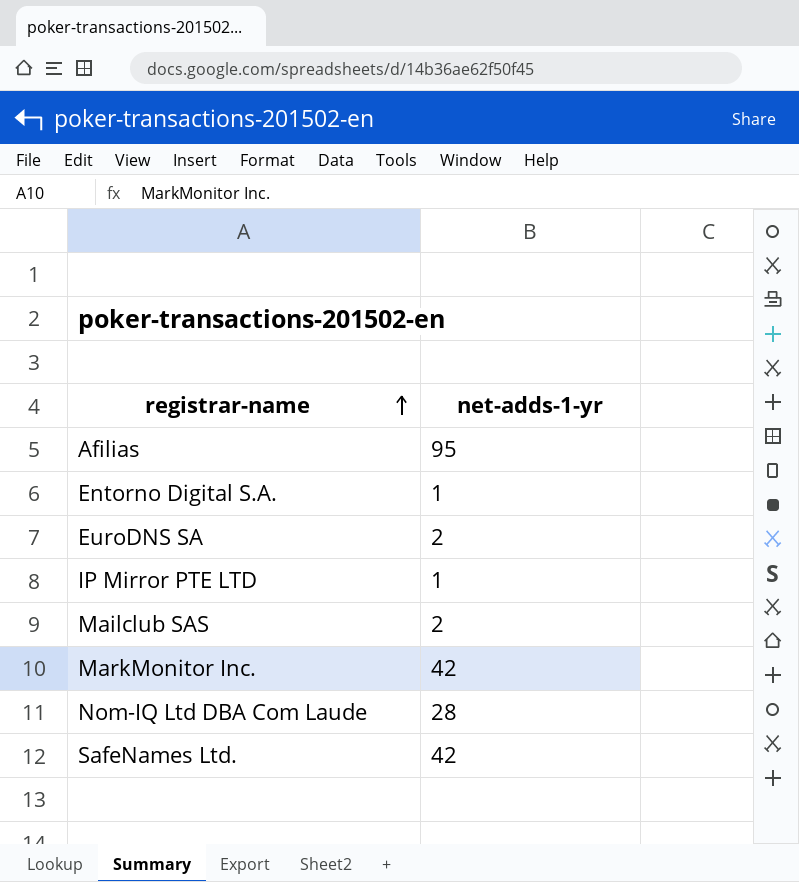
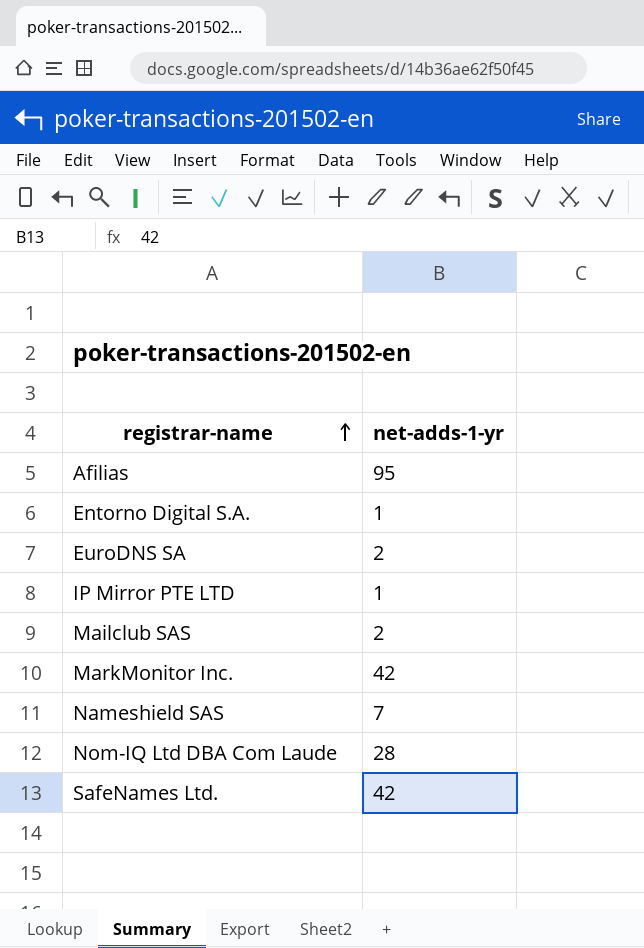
row Nameshield SAS: none -> 7

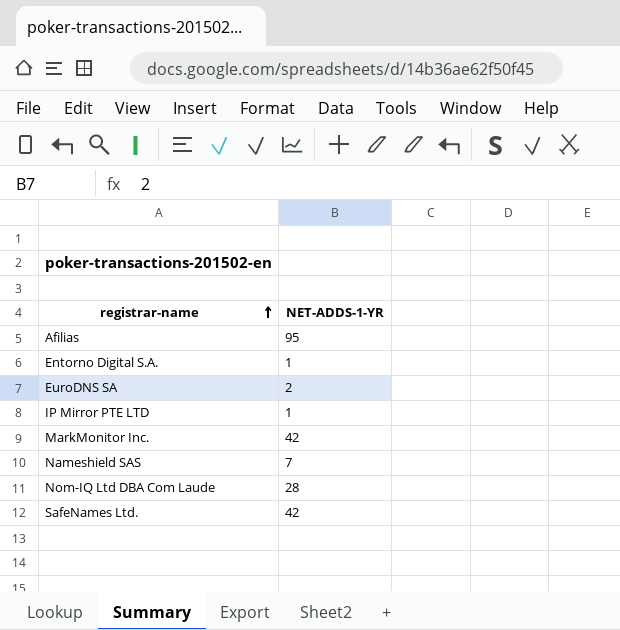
column name: net-adds-1-yr -> NET-ADDS-1-YR
row Mailclub SAS: 2 -> none

